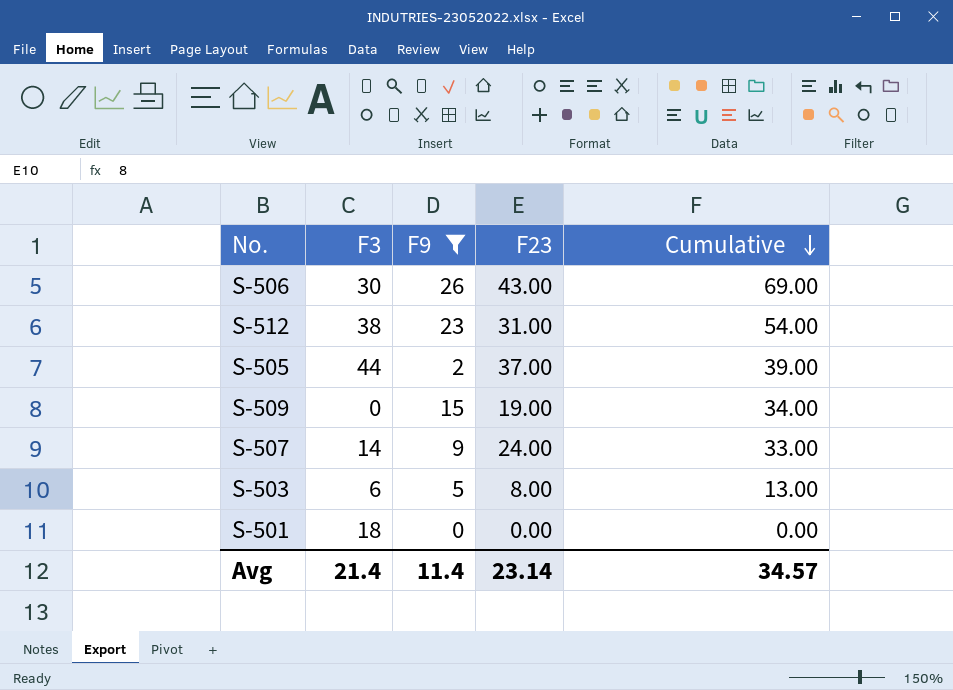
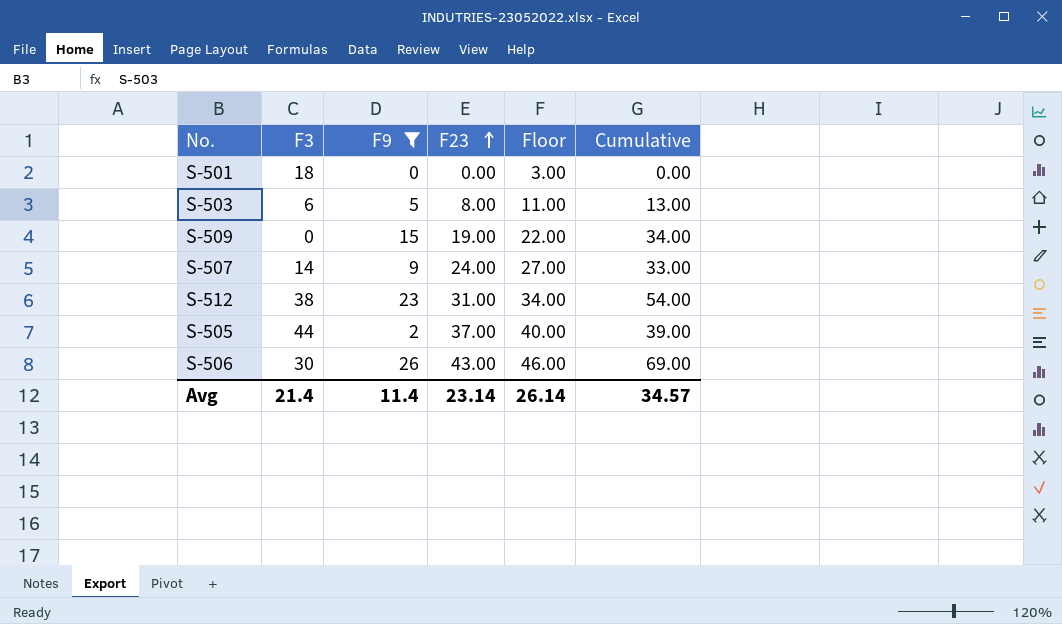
row order: Cumulative descending -> F23 ascending
column Floor | formula: none -> [F23] + 3

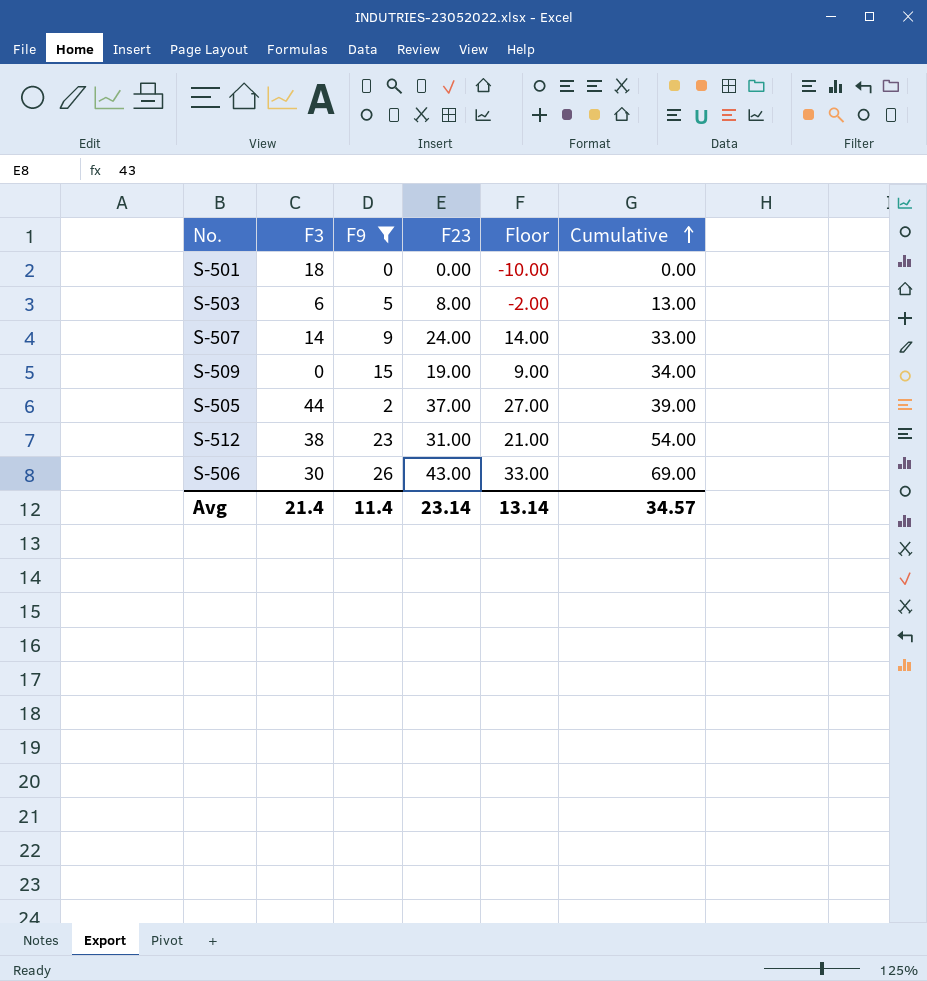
row order: F23 ascending -> Cumulative ascending
column Floor | formula: [F23] + 3 -> [F23] - 10
Avg | Floor: 26.14 -> 13.14

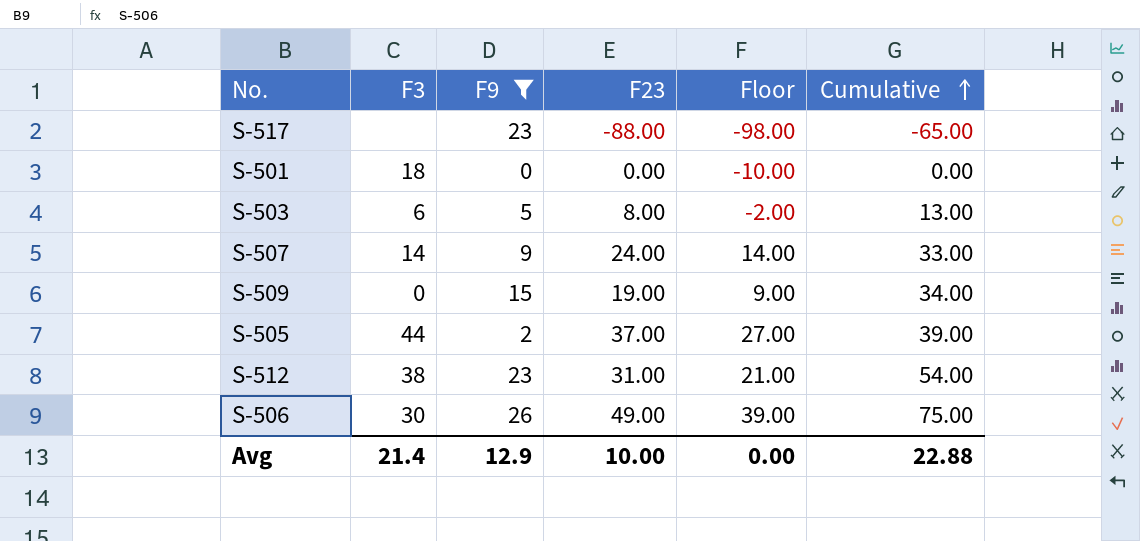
row S-517: none -> none | 23 | -88.00 | -98.00 | -65.00
S-506 | F23: 43.00 -> 49.00
S-506 | Floor: 33.00 -> 39.00
S-506 | Cumulative: 69.00 -> 75.00
Avg | F9: 11.4 -> 12.9
Avg | F23: 23.14 -> 10.00
Avg | Floor: 13.14 -> 0.00
Avg | Cumulative: 34.57 -> 22.88

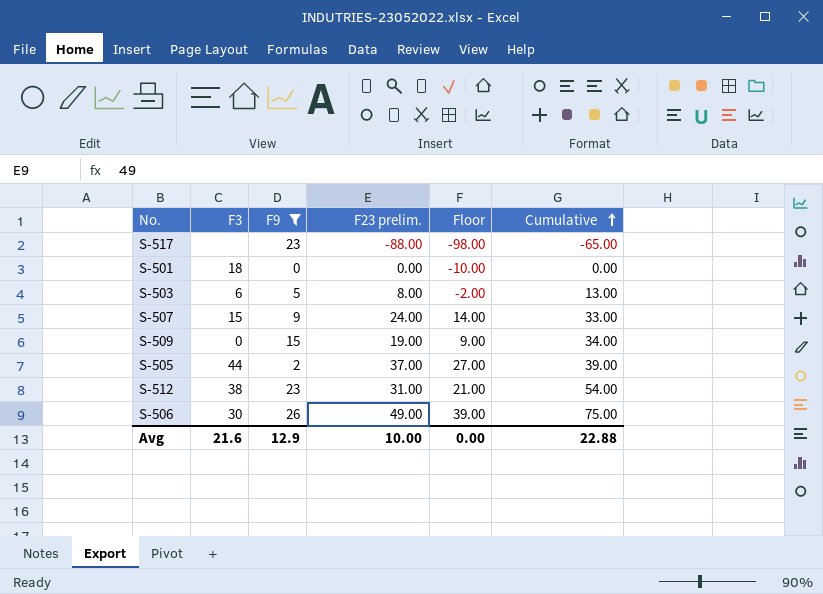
column name: F23 -> F23 prelim.
S-507 | F3: 14 -> 15
Avg | F3: 21.4 -> 21.6

